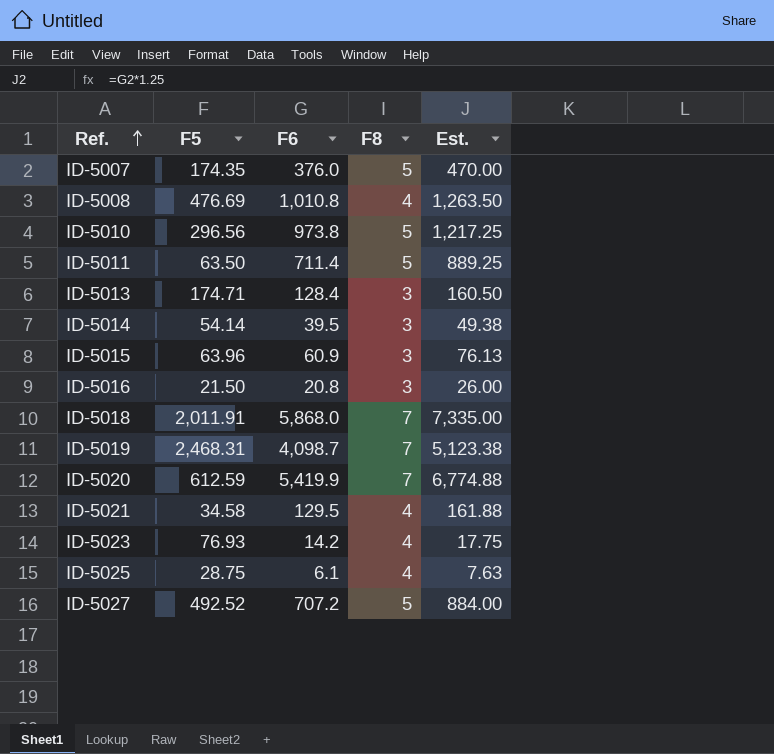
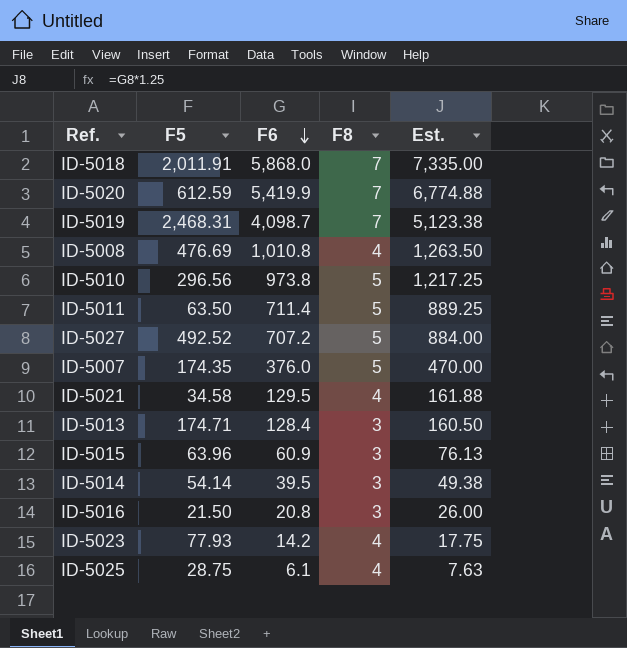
row order: Ref. ascending -> F6 descending
ID-5023 | F5: 76.93 -> 77.93

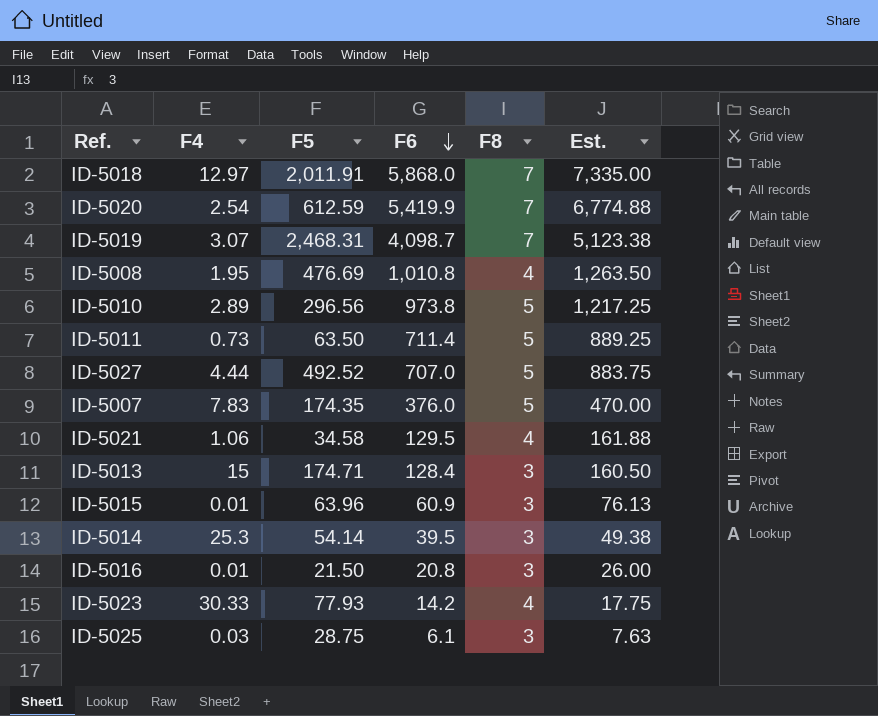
column F4 | position: none -> 2
ID-5027 | F6: 707.2 -> 707.0
ID-5027 | Est.: 884.00 -> 883.75
ID-5025 | F8: 4 -> 3

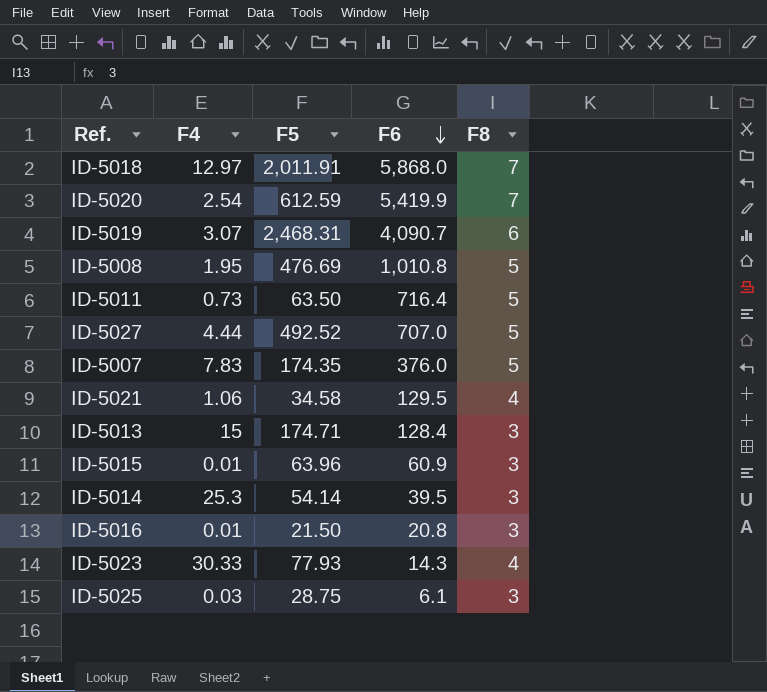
column Est. | formula: [F6] * 1.25 -> none
row ID-5010: 2.89 | 296.56 | 973.8 | 5 | 1,217.25 -> none
ID-5019 | F6: 4,098.7 -> 4,090.7
ID-5019 | F8: 7 -> 6
ID-5008 | F8: 4 -> 5
ID-5011 | F6: 711.4 -> 716.4
ID-5023 | F6: 14.2 -> 14.3

